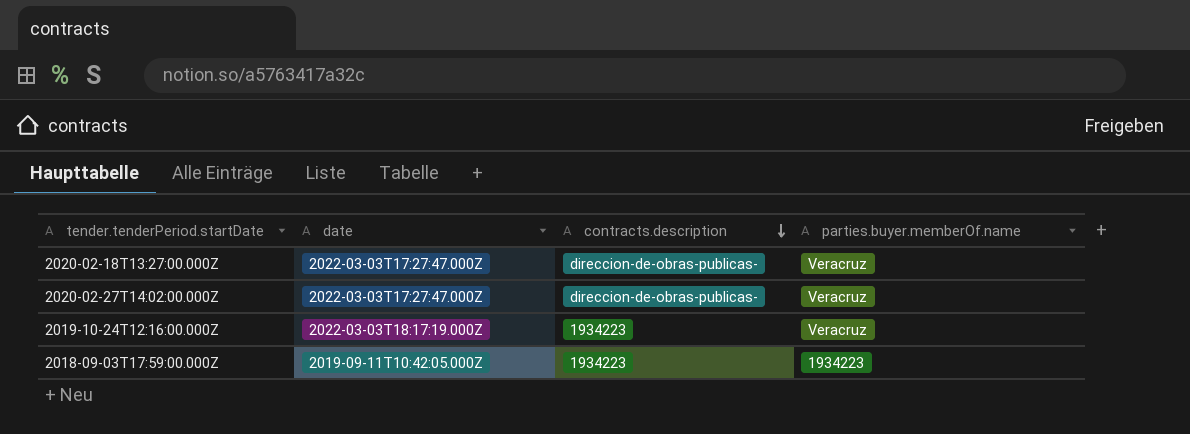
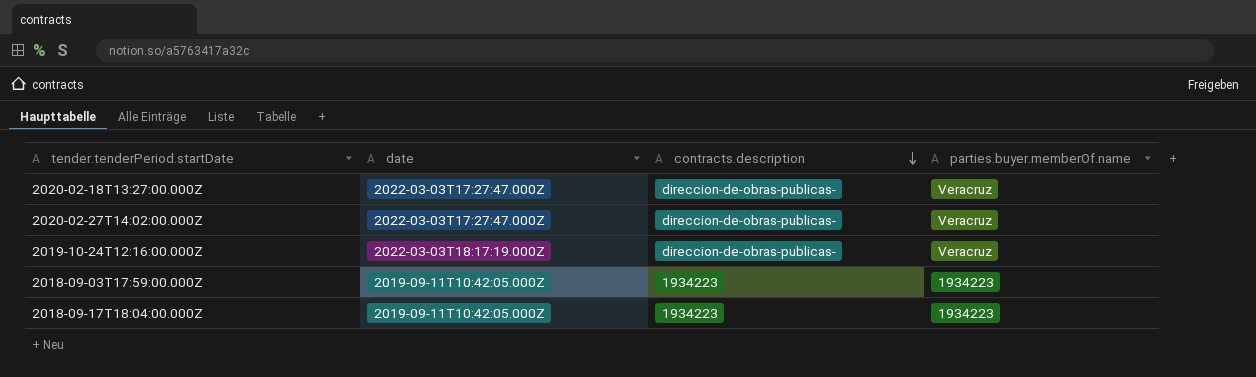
2019-10-24T12:16:00.000Z | contracts.description: 1934223 -> direccion-de-obras-publicas-
row 2018-09-17T18:04:00.000Z: none -> 2019-09-11T10:42:05.000Z | 1934223 | 1934223

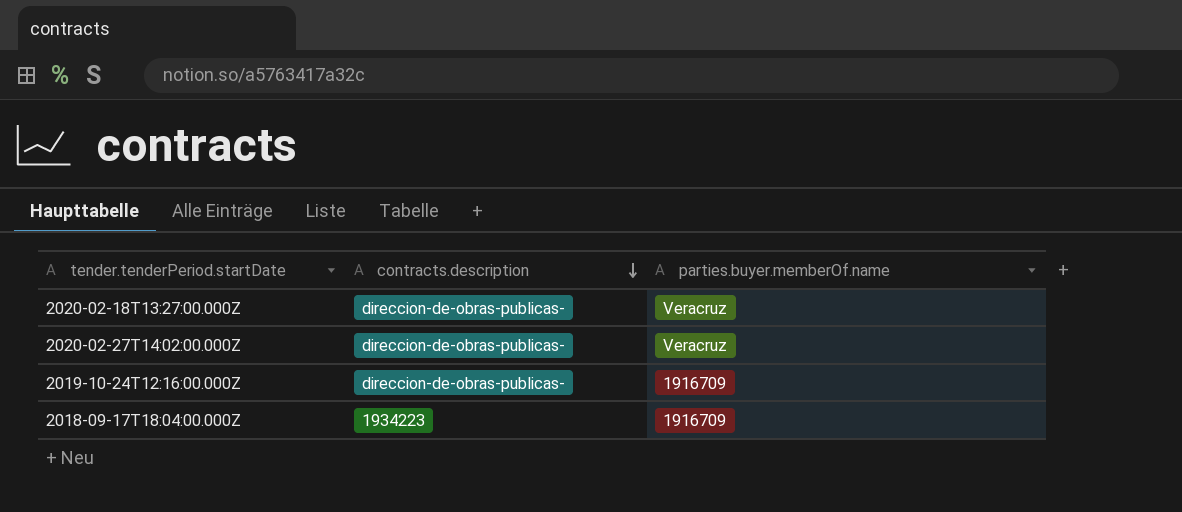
column date | position: 2 -> none
row 2018-09-03T17:59:00.000Z: 2019-09-11T10:42:05.000Z | 1934223 | 1934223 -> none
2019-10-24T12:16:00.000Z | parties.buyer.memberOf.name: Veracruz -> 1916709
2018-09-17T18:04:00.000Z | parties.buyer.memberOf.name: 1934223 -> 1916709

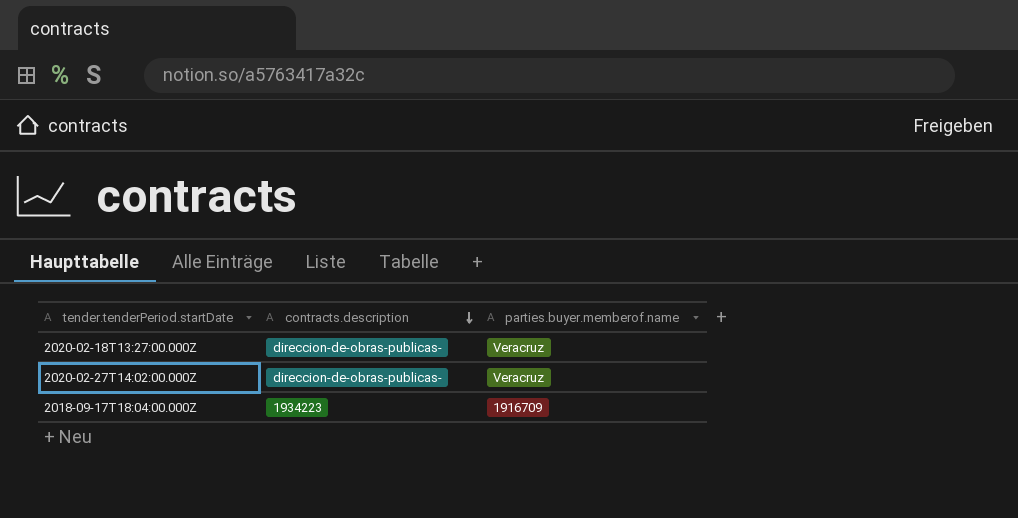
column name: parties.buyer.memberOf.name -> parties.buyer.memberof.name
row 2019-10-24T12:16:00.000Z: direccion-de-obras-publicas- | 1916709 -> none

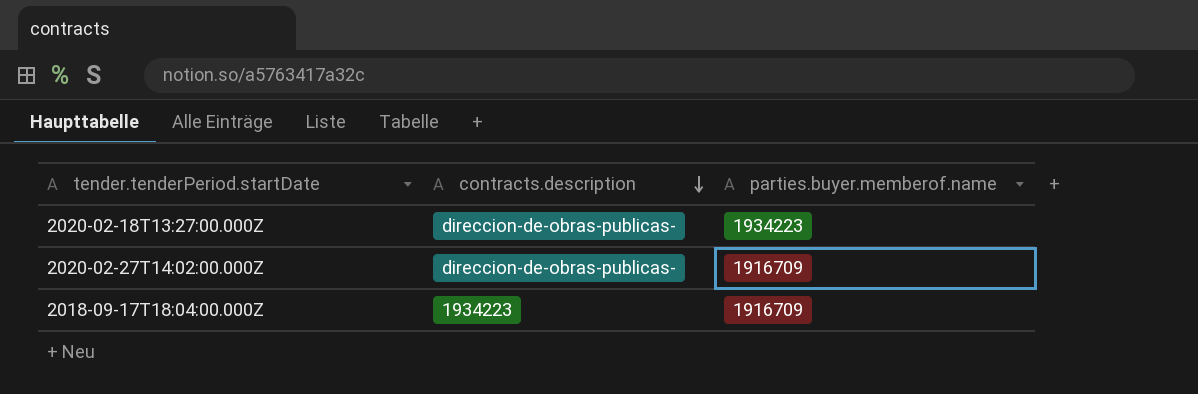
2020-02-18T13:27:00.000Z | parties.buyer.memberof.name: Veracruz -> 1934223
2020-02-27T14:02:00.000Z | parties.buyer.memberof.name: Veracruz -> 1916709

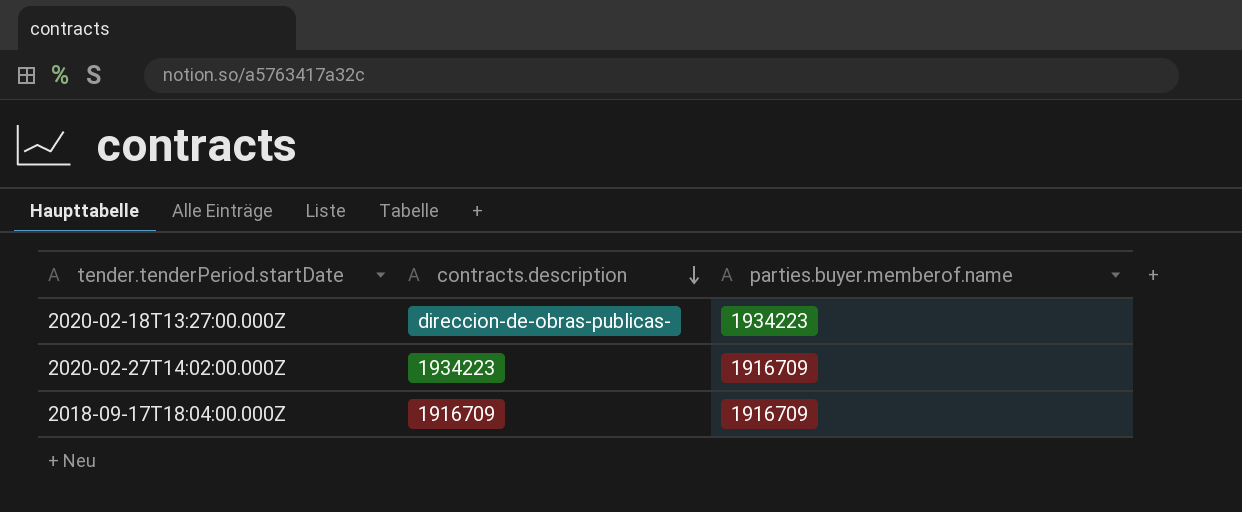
2020-02-27T14:02:00.000Z | contracts.description: direccion-de-obras-publicas- -> 1934223
2018-09-17T18:04:00.000Z | contracts.description: 1934223 -> 1916709

